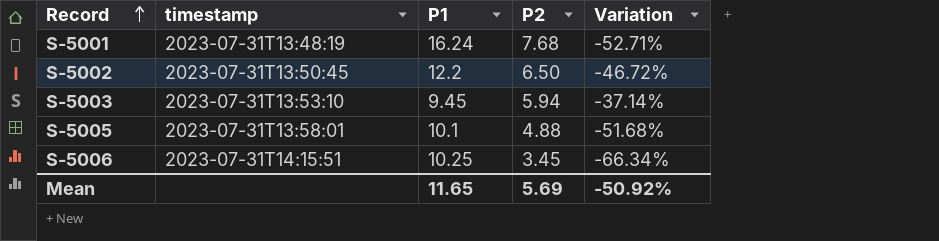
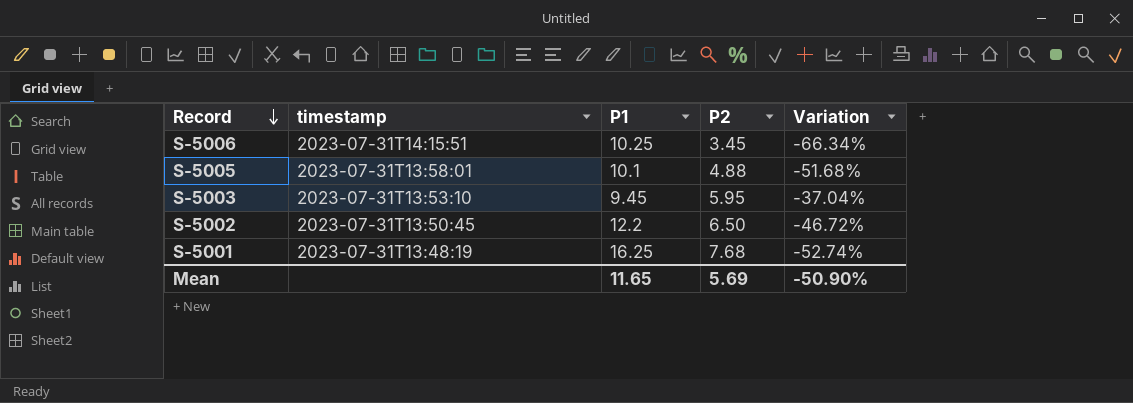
row order: Record ascending -> Record descending
S-5003 | P2: 5.94 -> 5.95
S-5003 | Variation: -37.14% -> -37.04%
S-5001 | P1: 16.24 -> 16.25
S-5001 | Variation: -52.71% -> -52.74%
Mean | Variation: -50.92% -> -50.90%

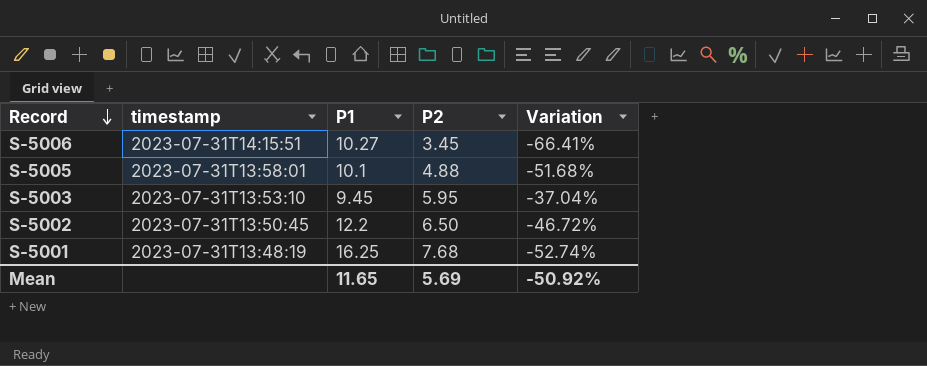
S-5006 | P1: 10.25 -> 10.27
S-5006 | Variation: -66.34% -> -66.41%
Mean | Variation: -50.90% -> -50.92%

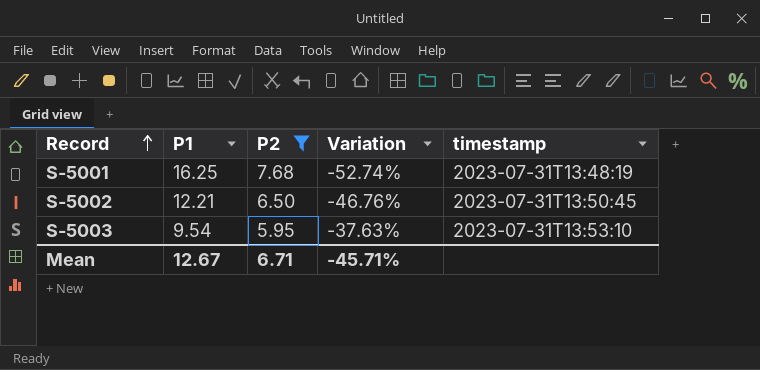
filter: none -> P2 >= 5.95
row order: Record descending -> Record ascending
column timestamp | position: 2 -> 5
S-5002 | P1: 12.2 -> 12.21
S-5002 | Variation: -46.72% -> -46.76%
S-5003 | P1: 9.45 -> 9.54
S-5003 | Variation: -37.04% -> -37.63%
Mean | P1: 11.65 -> 12.67
Mean | P2: 5.69 -> 6.71
Mean | Variation: -50.92% -> -45.71%

